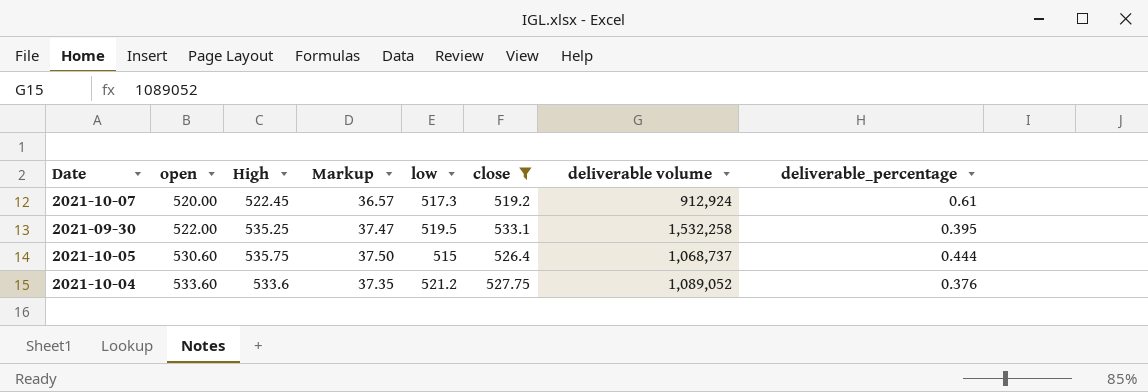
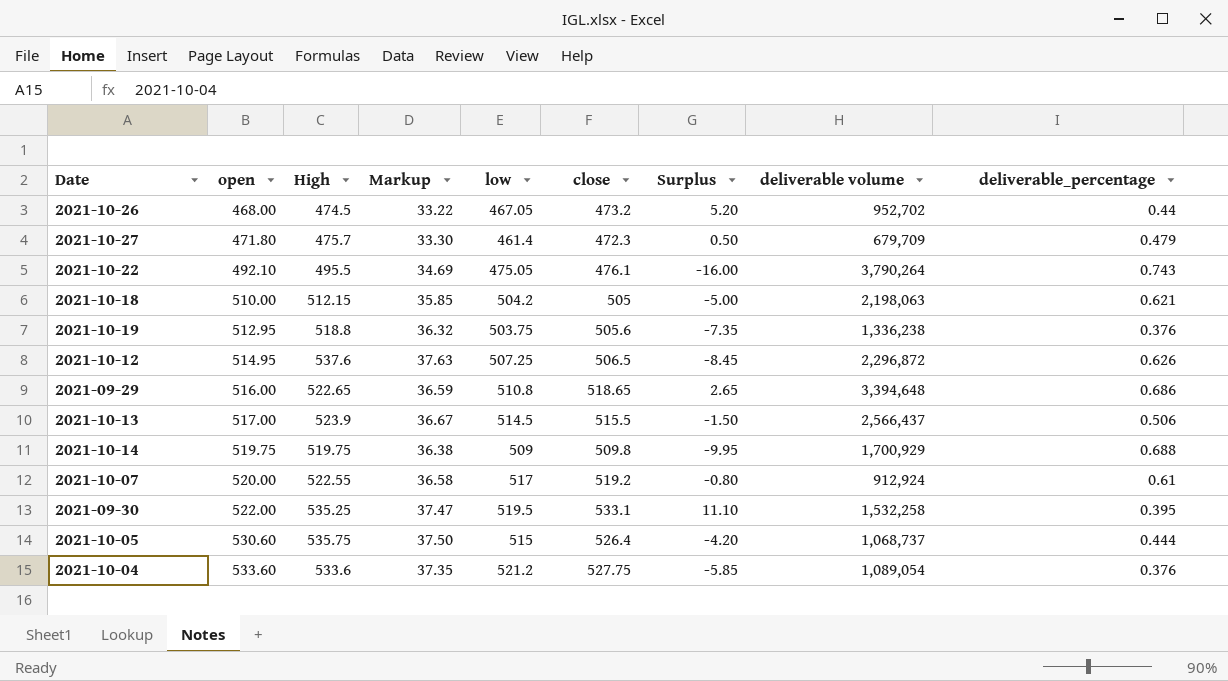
filter: close >= 519.2 -> none
column Surplus | formula: none -> [close] - [open]
2021-10-07 | High: 522.45 -> 522.55
2021-10-07 | Markup: 36.57 -> 36.58
2021-10-07 | low: 517.3 -> 517
2021-10-04 | deliverable volume: 1,089,052 -> 1,089,054

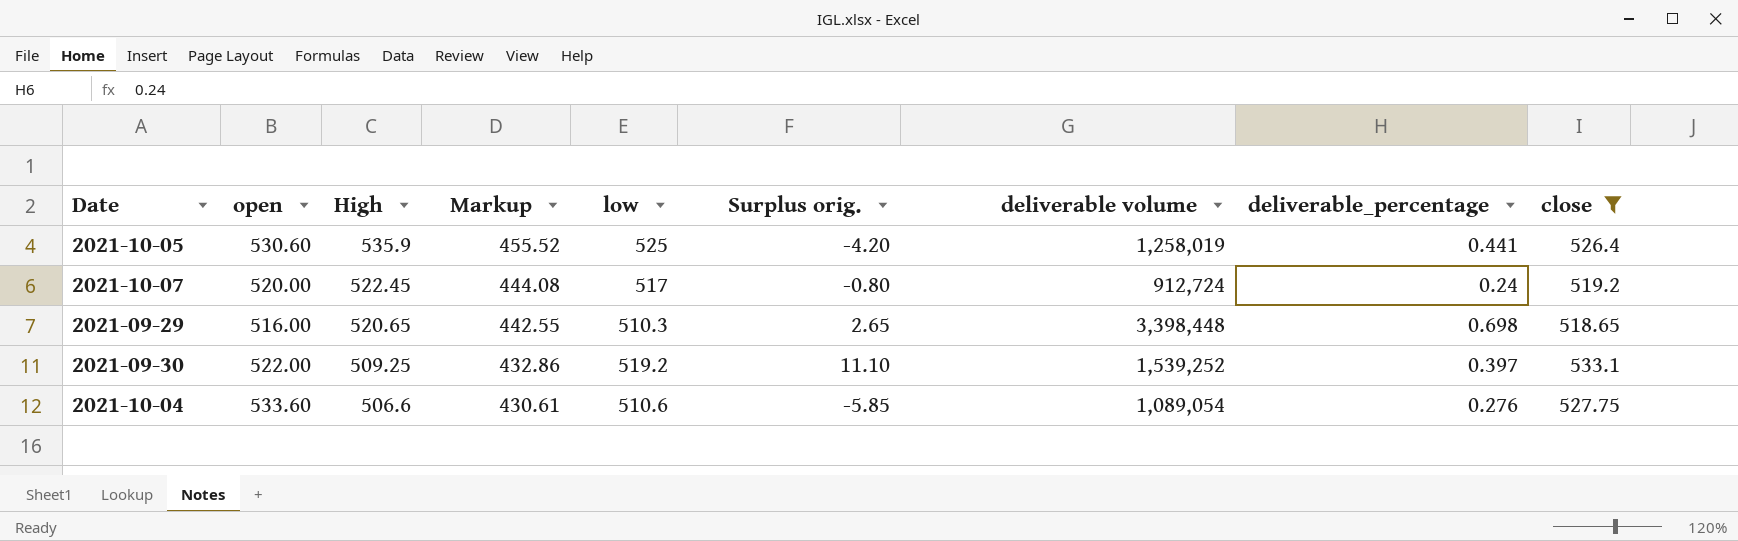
filter: none -> close >= 518.65
row order: open ascending -> High descending
column Markup | formula: [High] * 0.07 -> [High] * 0.85
column name: Surplus -> Surplus orig.
column close | position: 6 -> 9
2021-10-05 | High: 535.75 -> 535.9
2021-10-05 | low: 515 -> 525
2021-10-05 | deliverable volume: 1,068,737 -> 1,258,019
2021-10-05 | deliverable_percentage: 0.444 -> 0.441
2021-10-07 | High: 522.55 -> 522.45
2021-10-07 | deliverable volume: 912,924 -> 912,724
2021-10-07 | deliverable_percentage: 0.61 -> 0.24
2021-09-29 | High: 522.65 -> 520.65
2021-09-29 | low: 510.8 -> 510.3
2021-09-29 | deliverable volume: 3,394,648 -> 3,398,448
2021-09-29 | deliverable_percentage: 0.686 -> 0.698
2021-09-30 | High: 535.25 -> 509.25
2021-09-30 | low: 519.5 -> 519.2
2021-09-30 | deliverable volume: 1,532,258 -> 1,539,252
2021-09-30 | deliverable_percentage: 0.395 -> 0.397
2021-10-04 | High: 533.6 -> 506.6
2021-10-04 | low: 521.2 -> 510.6
2021-10-04 | deliverable_percentage: 0.376 -> 0.276

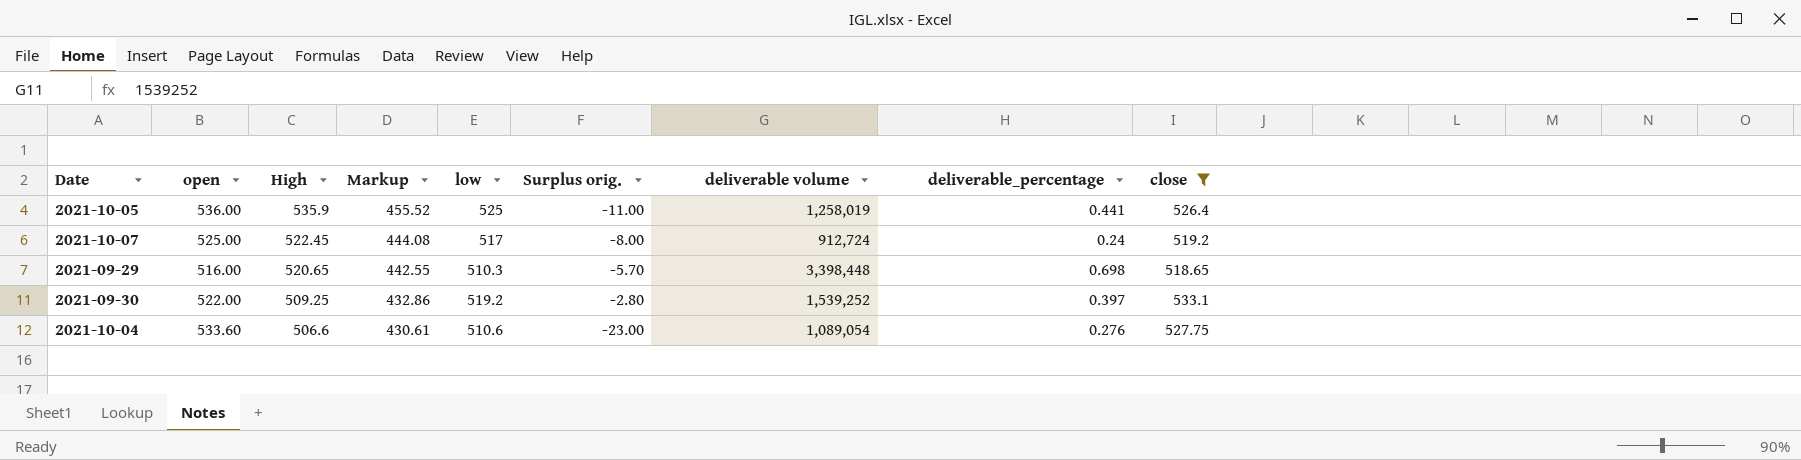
column Surplus orig. | formula: [close] - [open] -> [low] - [open]
2021-10-05 | open: 530.60 -> 536.00
2021-10-07 | open: 520.00 -> 525.00

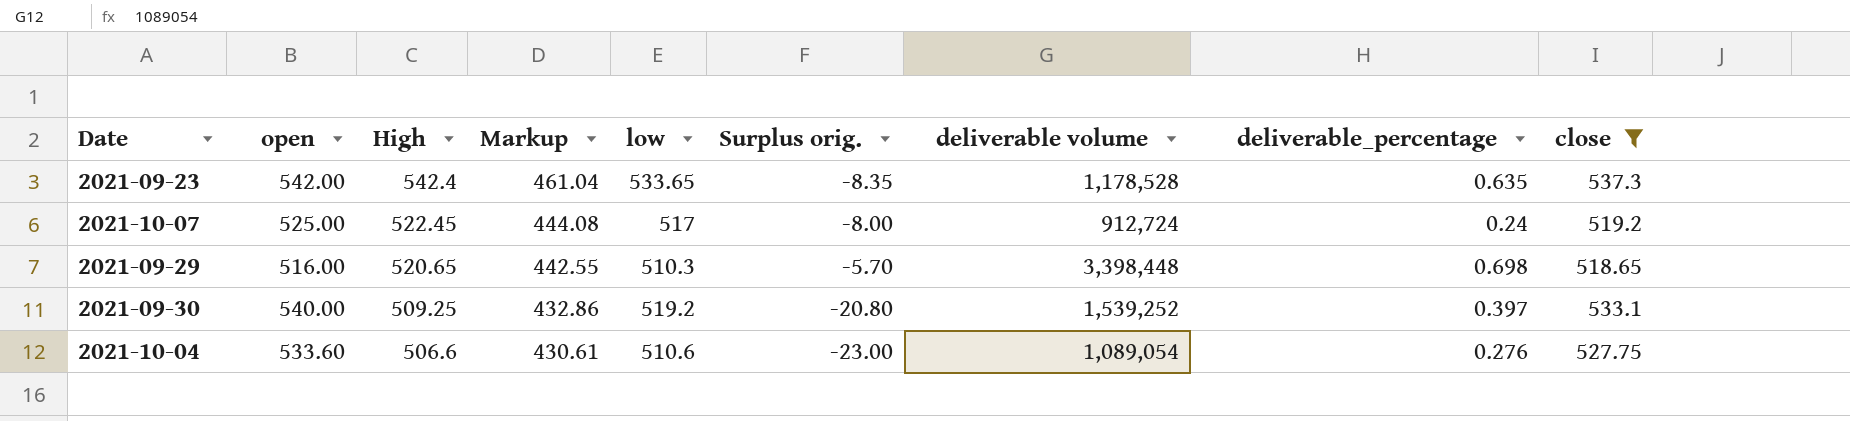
row 2021-10-05: 536.00 | 535.9 | 455.52 | 525 | -11.00 | 1,258,019 | 0.441 | 526.4 -> none
row 2021-09-23: none -> 542.00 | 542.4 | 461.04 | 533.65 | -8.35 | 1,178,528 | 0.635 | 537.3
2021-09-30 | open: 522.00 -> 540.00
2021-09-30 | Surplus orig.: -2.80 -> -20.80

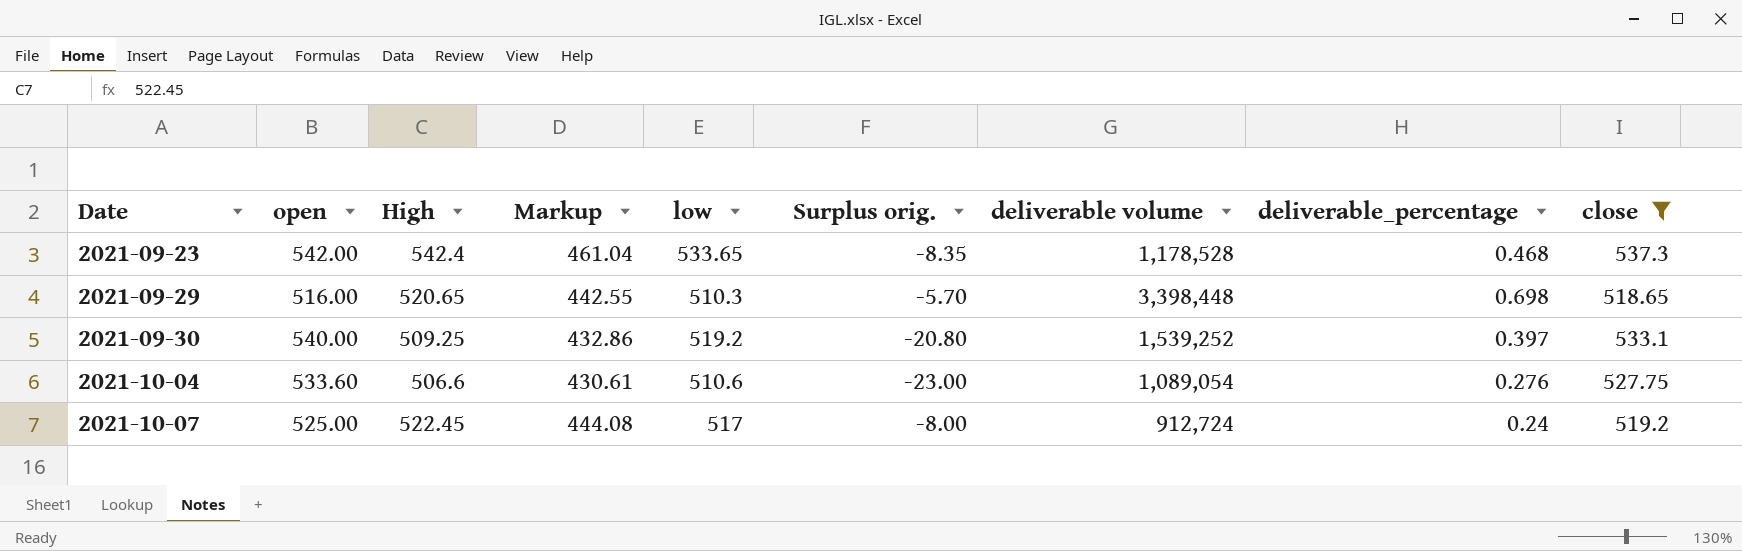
row order: High descending -> Date ascending
2021-09-23 | deliverable_percentage: 0.635 -> 0.468

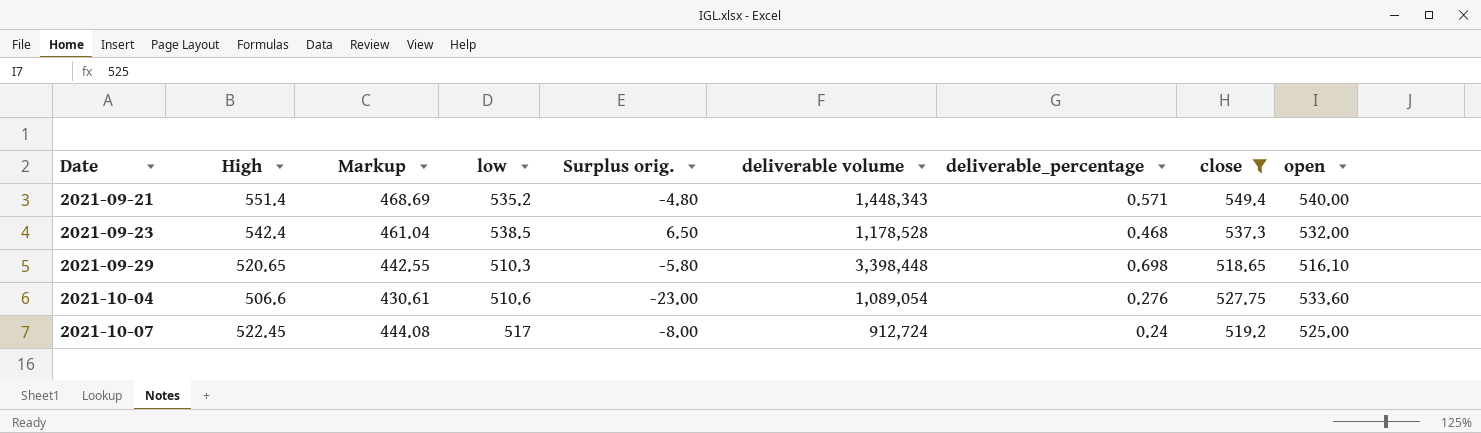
column open | position: 2 -> 9
row 2021-09-30: 540.00 | 509.25 | 432.86 | 519.2 | -20.80 | 1,539,252 | 0.397 | 533.1 -> none
row 2021-09-21: none -> 551.4 | 468.69 | 535.2 | -4.80 | 1,448,343 | 0.571 | 549.4 | 540.00
2021-09-23 | low: 533.65 -> 538.5
2021-09-23 | Surplus orig.: -8.35 -> 6.50
2021-09-23 | open: 542.00 -> 532.00
2021-09-29 | Surplus orig.: -5.70 -> -5.80
2021-09-29 | open: 516.00 -> 516.10

